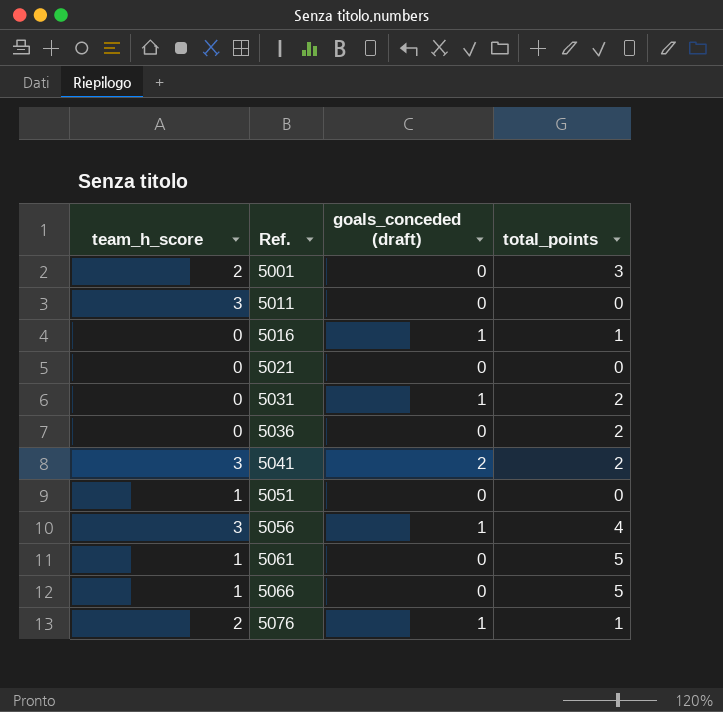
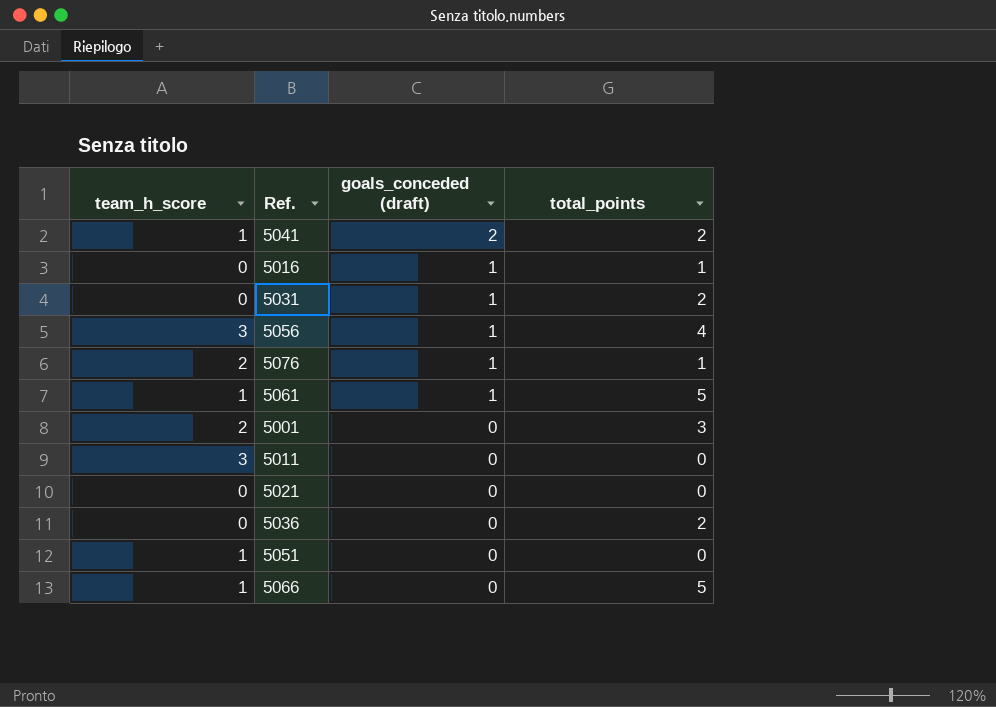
row order: Ref. ascending -> goals_conceded (draft) descending
5041 | team_h_score: 3 -> 1
5061 | goals_conceded (draft): 0 -> 1

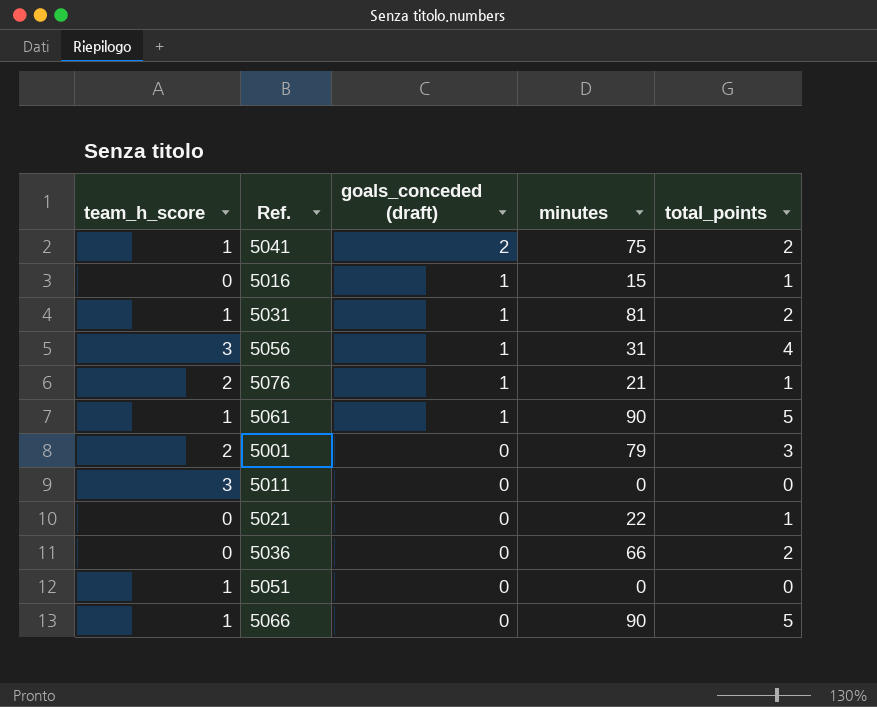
column minutes | position: none -> 4
5031 | team_h_score: 0 -> 1
5021 | total_points: 0 -> 1

